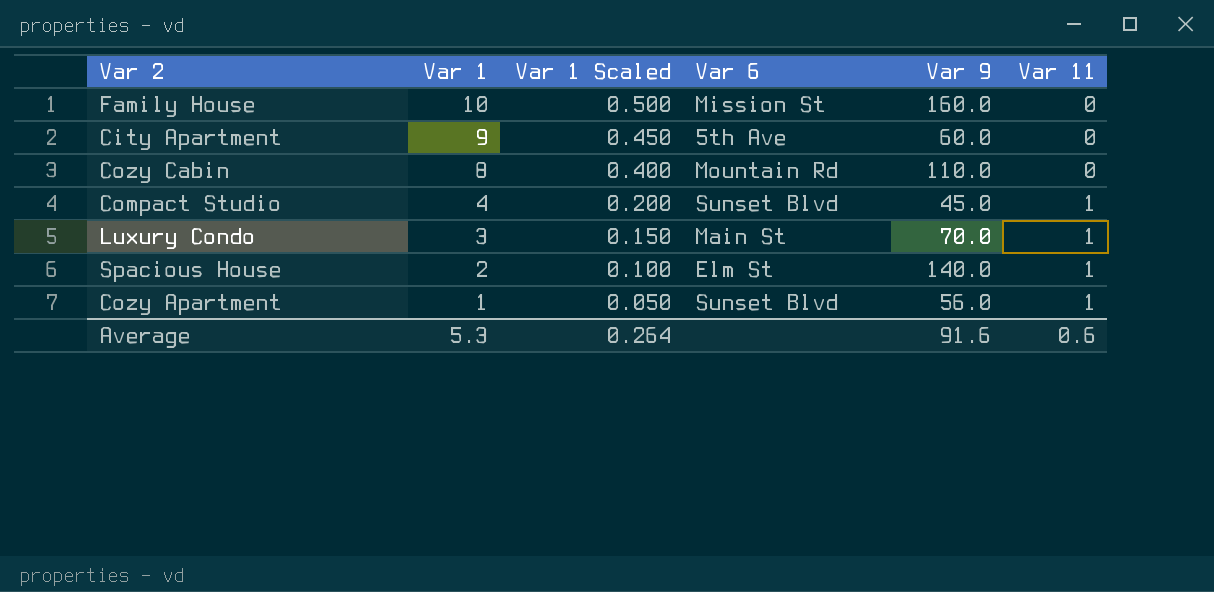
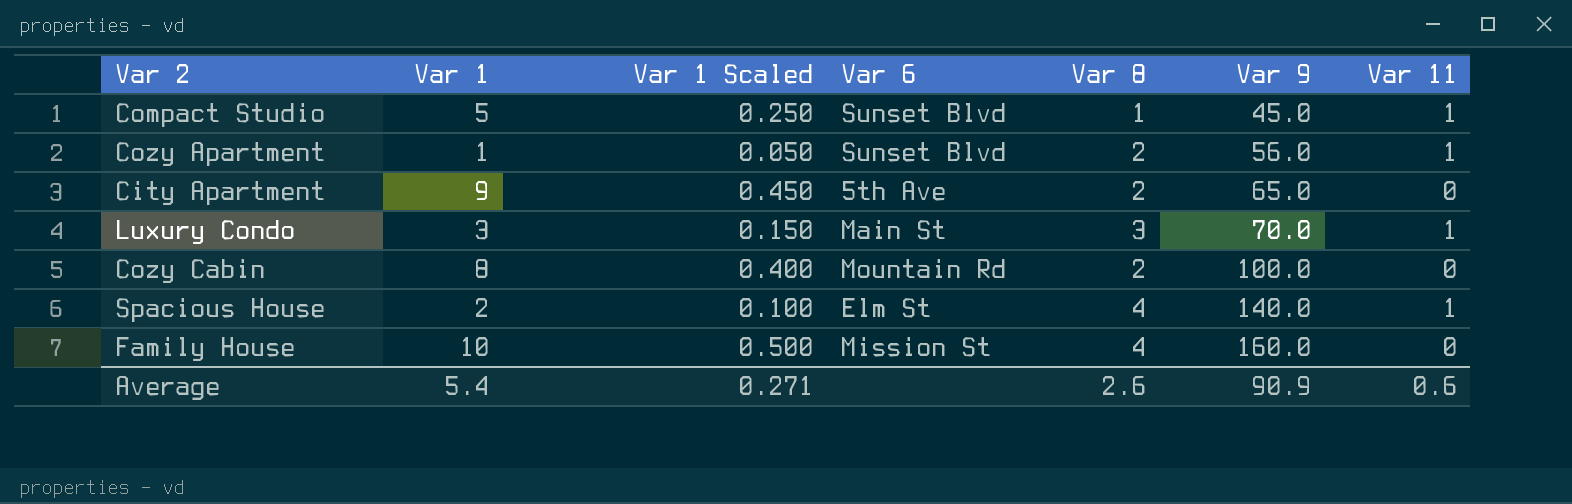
row order: Var 1 descending -> Var 9 ascending
column Var 8 | position: none -> 5
Compact Studio | Var 1: 4 -> 5
Compact Studio | Var 1 Scaled: 0.200 -> 0.250
City Apartment | Var 9: 60.0 -> 65.0
Cozy Cabin | Var 9: 110.0 -> 100.0
Average | Var 1: 5.3 -> 5.4
Average | Var 1 Scaled: 0.264 -> 0.271
Average | Var 9: 91.6 -> 90.9

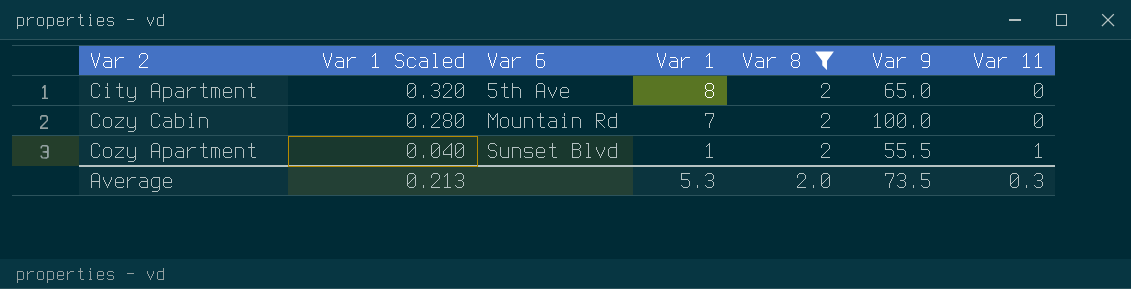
filter: none -> Var 8 = 2
row order: Var 9 ascending -> Var 1 Scaled descending
column Var 1 Scaled | formula: [Var 1] * 0.05 -> [Var 1] * 0.04
column Var 1 | position: 2 -> 4
City Apartment | Var 1: 9 -> 8
Cozy Cabin | Var 1: 8 -> 7
Cozy Apartment | Var 9: 56.0 -> 55.5
Average | Var 1 Scaled: 0.271 -> 0.213
Average | Var 1: 5.4 -> 5.3
Average | Var 8: 2.6 -> 2.0
Average | Var 9: 90.9 -> 73.5
Average | Var 11: 0.6 -> 0.3

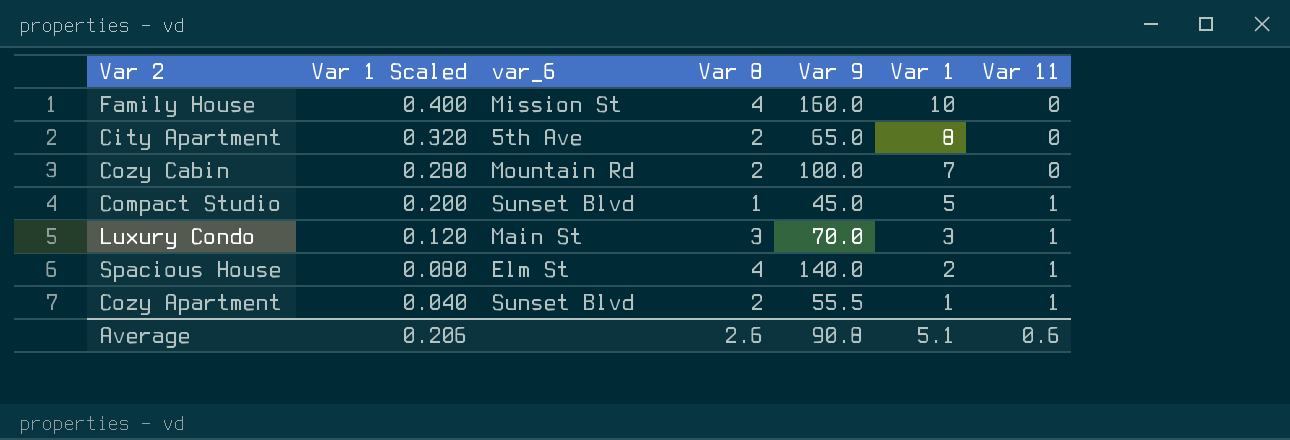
filter: Var 8 = 2 -> none
column name: Var 6 -> var_6
column Var 1 | position: 4 -> 6
Average | Var 1 Scaled: 0.213 -> 0.206
Average | Var 8: 2.0 -> 2.6
Average | Var 9: 73.5 -> 90.8
Average | Var 1: 5.3 -> 5.1
Average | Var 11: 0.3 -> 0.6

